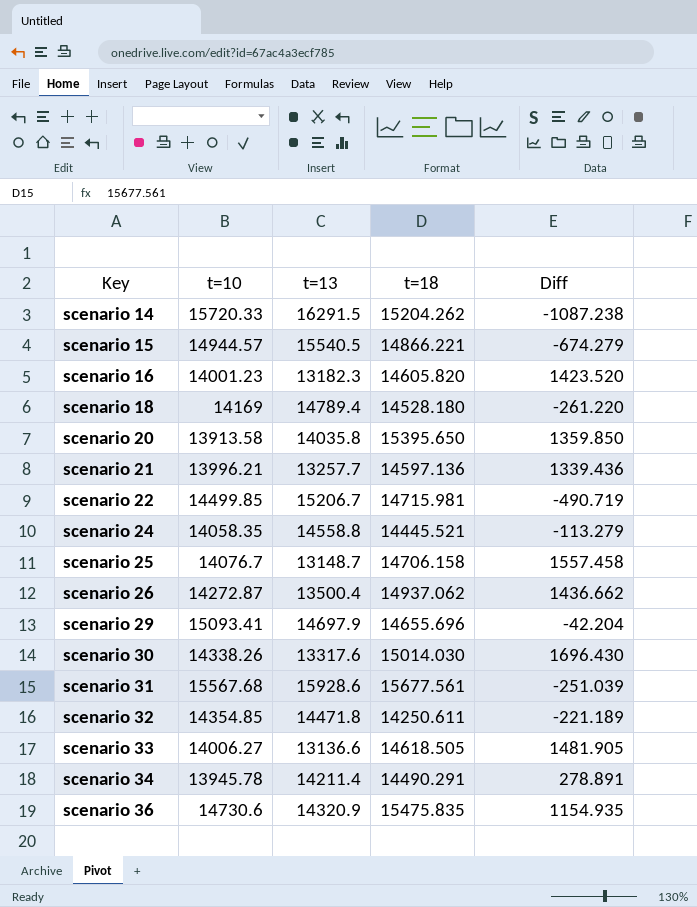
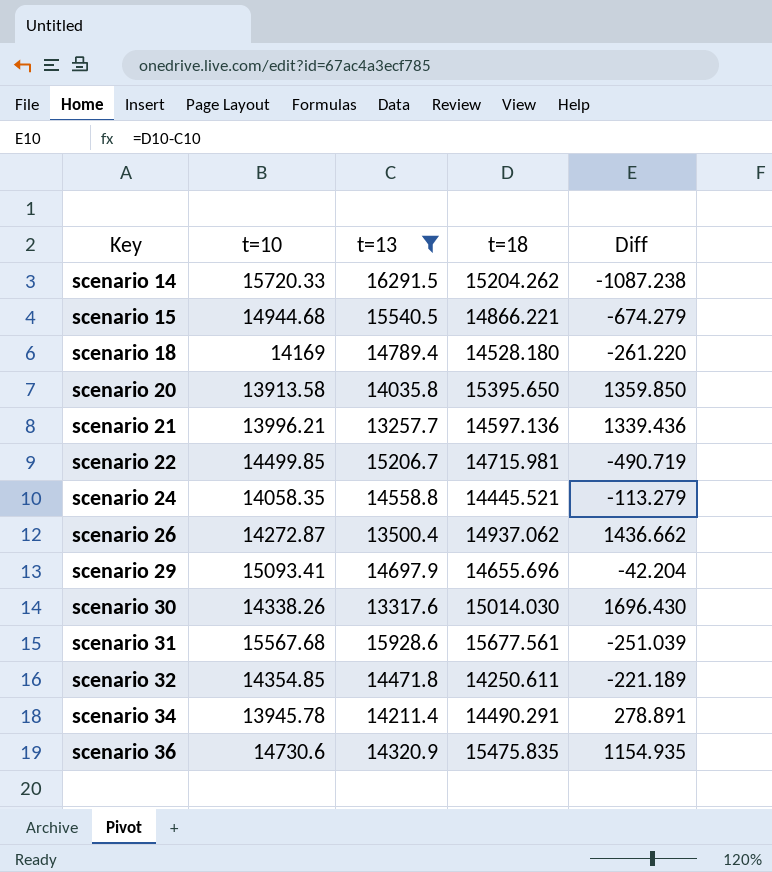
filter: none -> t=13 >= 13257.7
scenario 15 | t=10: 14944.57 -> 14944.68

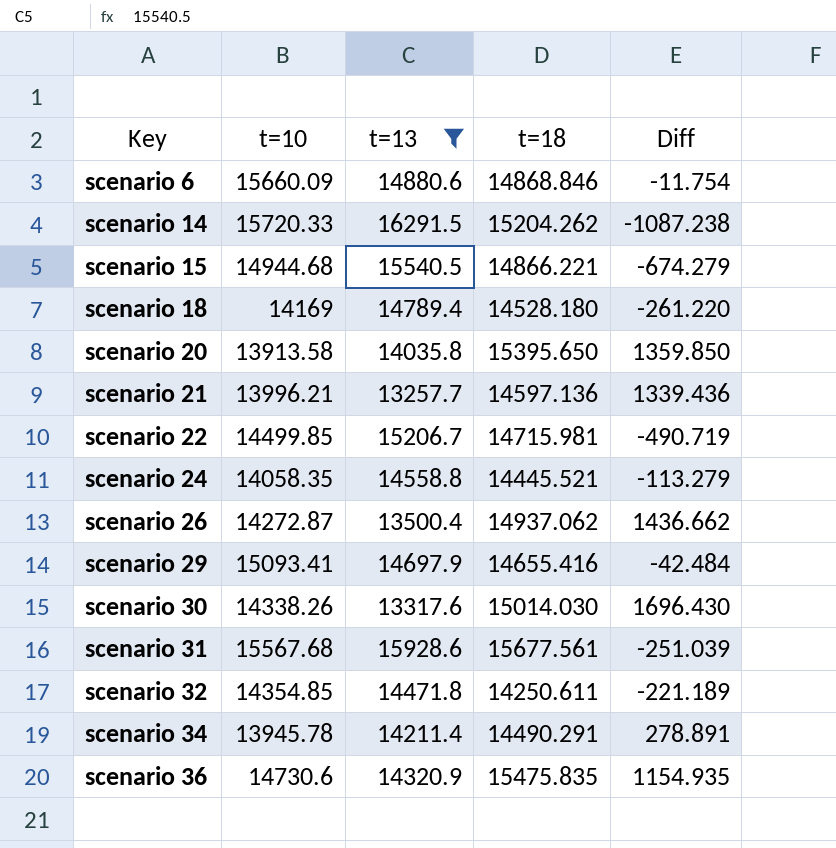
row scenario 6: none -> 15660.09 | 14880.6 | 14868.846 | -11.754
scenario 29 | t=18: 14655.696 -> 14655.416
scenario 29 | Diff: -42.204 -> -42.484

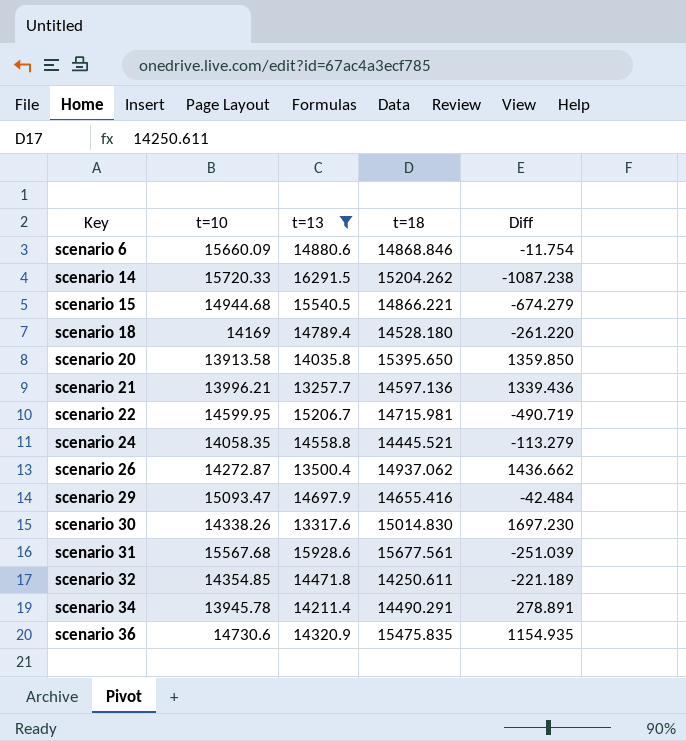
scenario 22 | t=10: 14499.85 -> 14599.95
scenario 29 | t=10: 15093.41 -> 15093.47
scenario 30 | t=18: 15014.030 -> 15014.830
scenario 30 | Diff: 1696.430 -> 1697.230

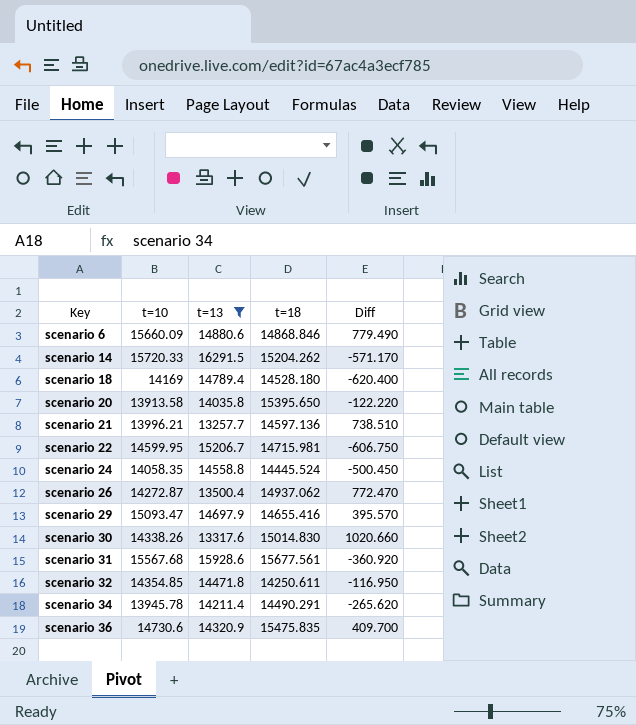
column Diff | formula: [t=18] - [t=13] -> [t=10] - [t=13]
row scenario 15: 14944.68 | 15540.5 | 14866.221 | -674.279 -> none
scenario 24 | t=18: 14445.521 -> 14445.524

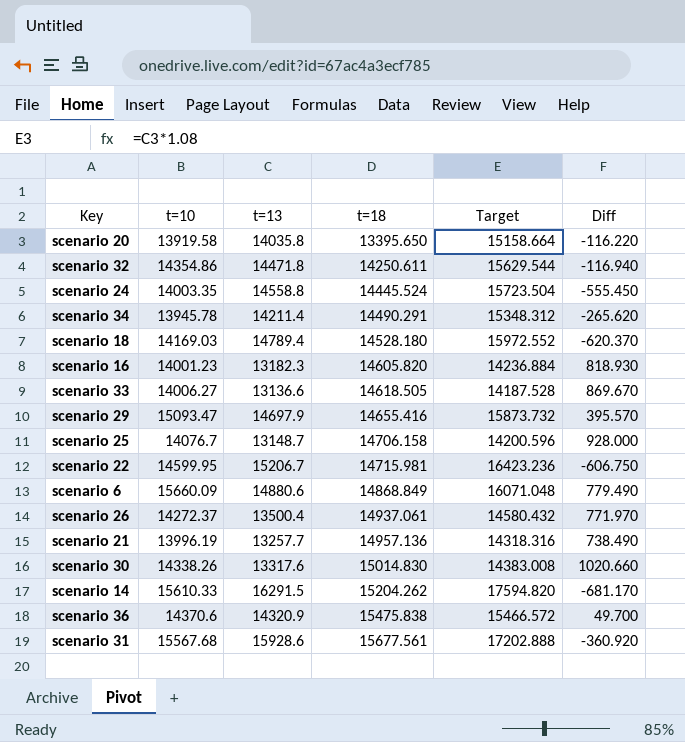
filter: t=13 >= 13257.7 -> none
row order: Key ascending -> t=18 ascending
column Target | formula: none -> [t=13] * 1.08
scenario 20 | t=10: 13913.58 -> 13919.58
scenario 20 | t=18: 15395.650 -> 13395.650
scenario 20 | Diff: -122.220 -> -116.220
scenario 32 | t=10: 14354.85 -> 14354.86
scenario 32 | Diff: -116.950 -> -116.940
scenario 24 | t=10: 14058.35 -> 14003.35
scenario 24 | Diff: -500.450 -> -555.450
scenario 18 | t=10: 14169 -> 14169.03
scenario 18 | Diff: -620.400 -> -620.370
scenario 6 | t=18: 14868.846 -> 14868.849
scenario 26 | t=10: 14272.87 -> 14272.37
scenario 26 | t=18: 14937.062 -> 14937.061
scenario 26 | Diff: 772.470 -> 771.970
scenario 21 | t=10: 13996.21 -> 13996.19
scenario 21 | t=18: 14597.136 -> 14957.136
scenario 21 | Diff: 738.510 -> 738.490
scenario 14 | t=10: 15720.33 -> 15610.33
scenario 14 | Diff: -571.170 -> -681.170
scenario 36 | t=10: 14730.6 -> 14370.6
scenario 36 | t=18: 15475.835 -> 15475.838
scenario 36 | Diff: 409.700 -> 49.700

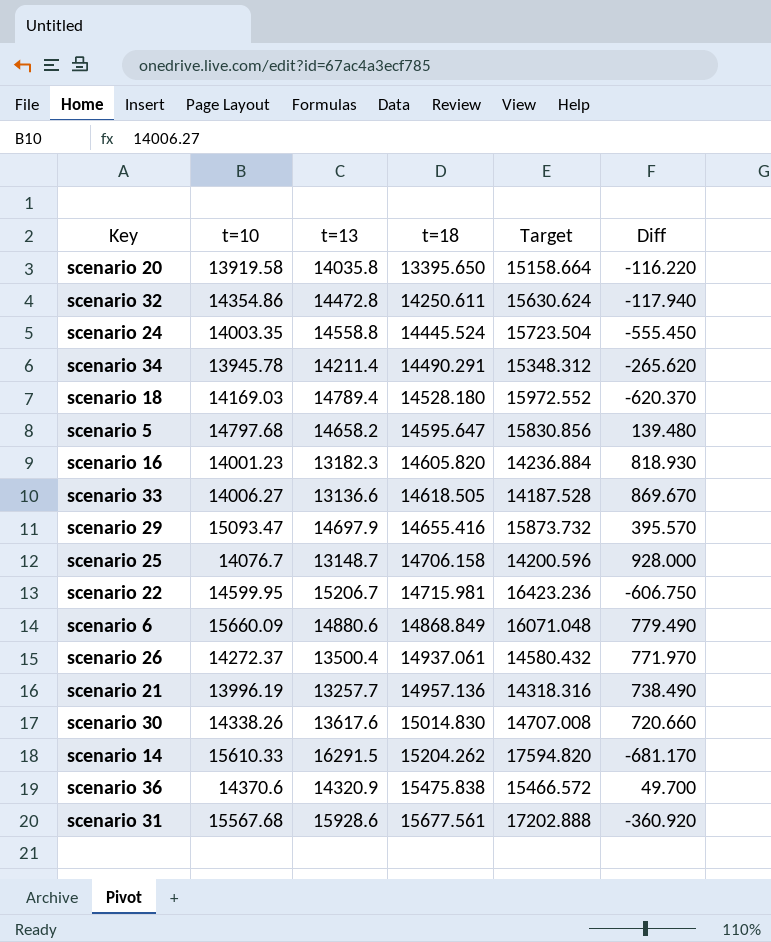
scenario 32 | t=13: 14471.8 -> 14472.8
scenario 32 | Target: 15629.544 -> 15630.624
scenario 32 | Diff: -116.940 -> -117.940
row scenario 5: none -> 14797.68 | 14658.2 | 14595.647 | 15830.856 | 139.480
scenario 30 | t=13: 13317.6 -> 13617.6
scenario 30 | Target: 14383.008 -> 14707.008
scenario 30 | Diff: 1020.660 -> 720.660

